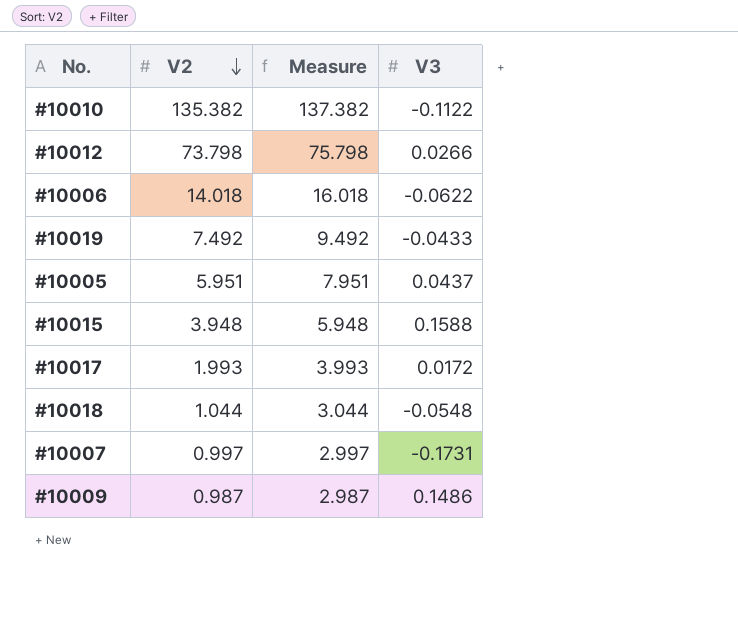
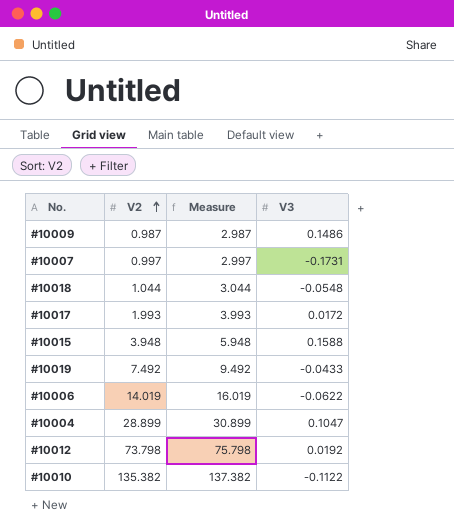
row order: V2 descending -> V2 ascending
row #10005: 5.951 | 7.951 | 0.0437 -> none
#10006 | V2: 14.018 -> 14.019
#10006 | Measure: 16.018 -> 16.019
row #10004: none -> 28.899 | 30.899 | 0.1047
#10012 | V3: 0.0266 -> 0.0192

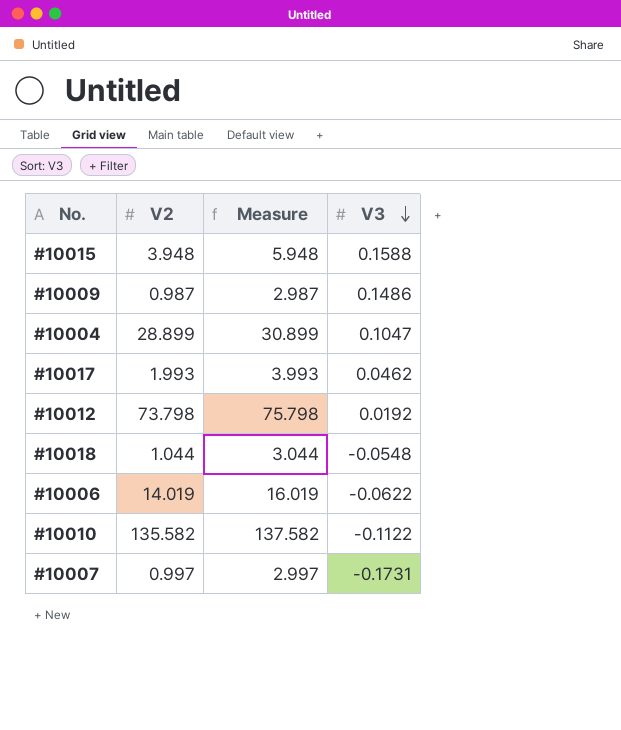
row order: V2 ascending -> V3 descending
row #10019: 7.492 | 9.492 | -0.0433 -> none
#10017 | V3: 0.0172 -> 0.0462
#10010 | V2: 135.382 -> 135.582
#10010 | Measure: 137.382 -> 137.582

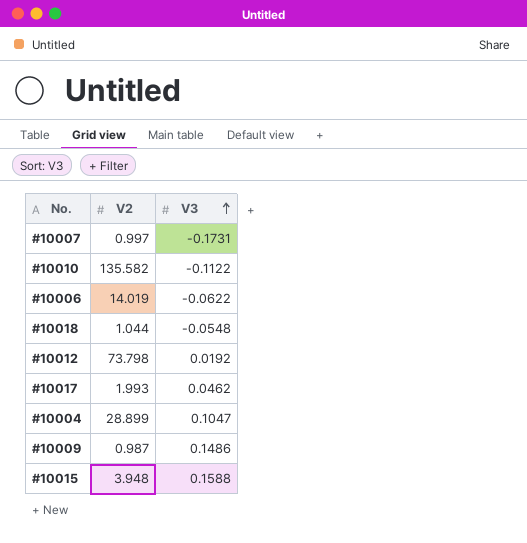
row order: V3 descending -> V3 ascending
column Measure | formula: [V2] + 2 -> none

